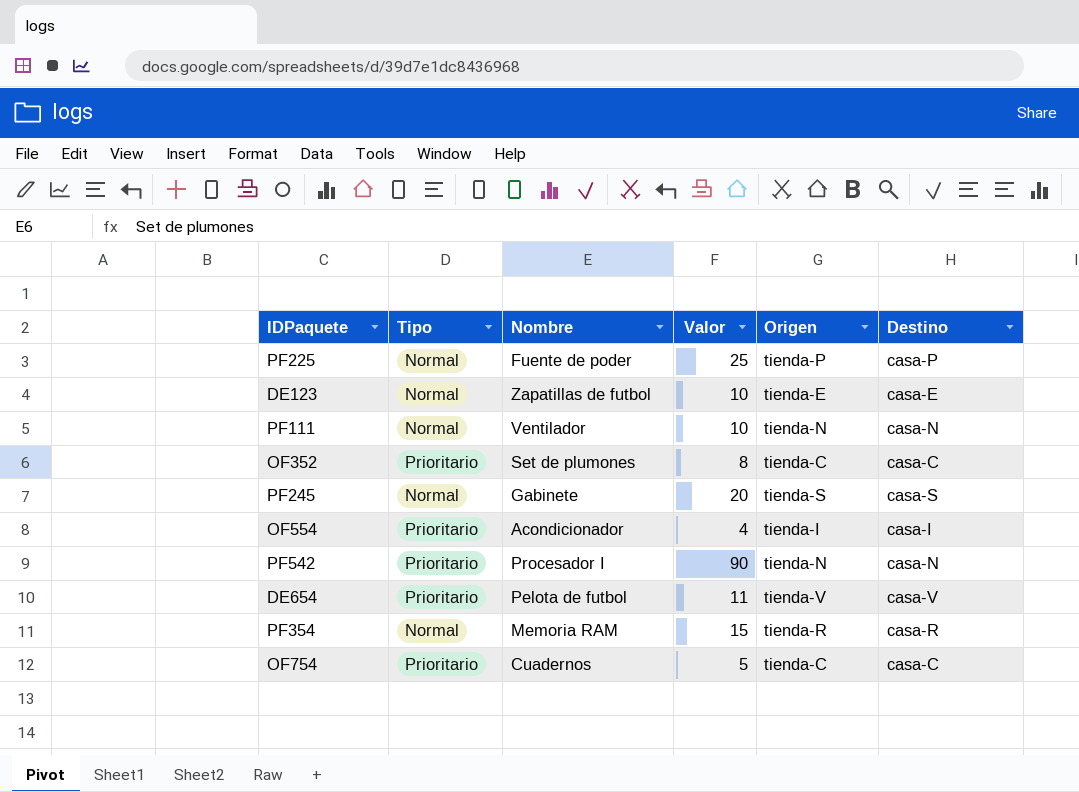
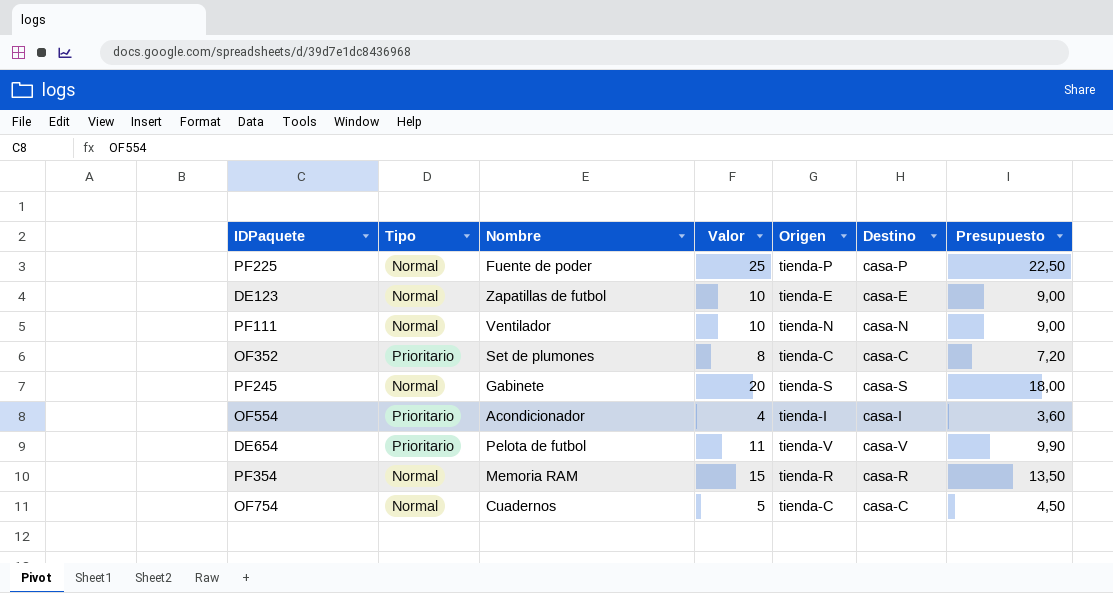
column Presupuesto | formula: none -> [Valor] * 0,9
row PF542: Prioritario | Procesador I | 90 | tienda-N | casa-N -> none
OF754 | Tipo: Prioritario -> Normal

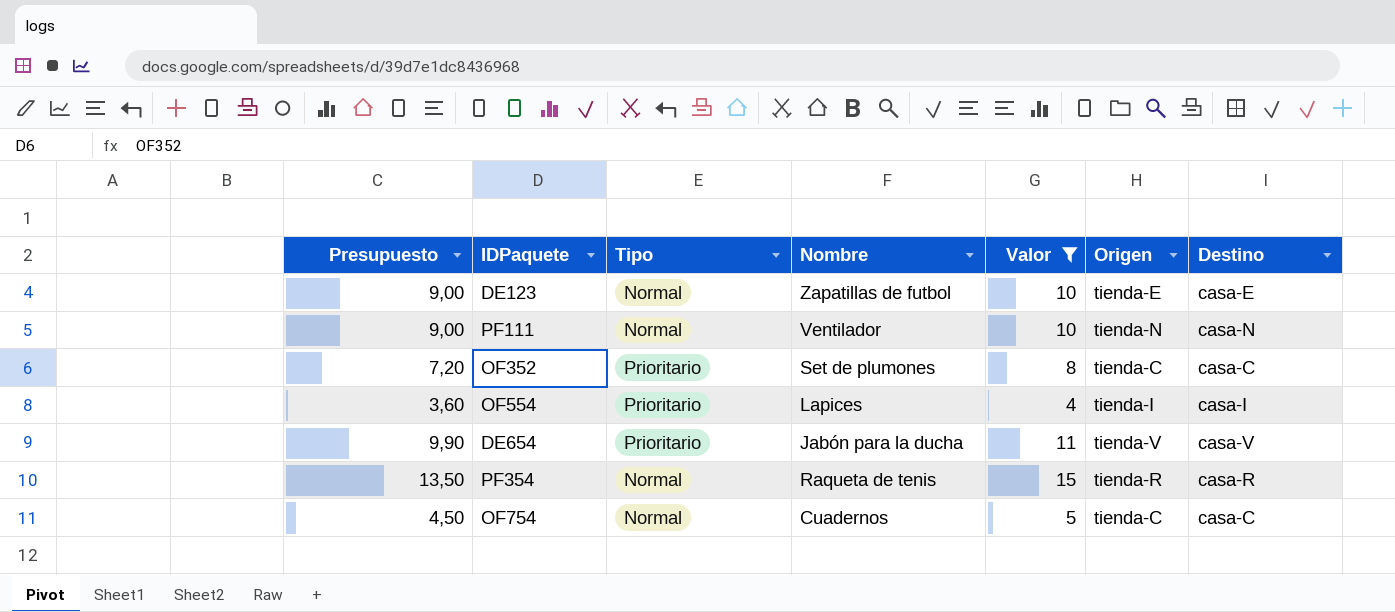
filter: none -> Valor <= 15
column Presupuesto | position: 7 -> 1
OF554 | Nombre: Acondicionador -> Lapices
DE654 | Nombre: Pelota de futbol -> Jabón para la ducha
PF354 | Nombre: Memoria RAM -> Raqueta de tenis

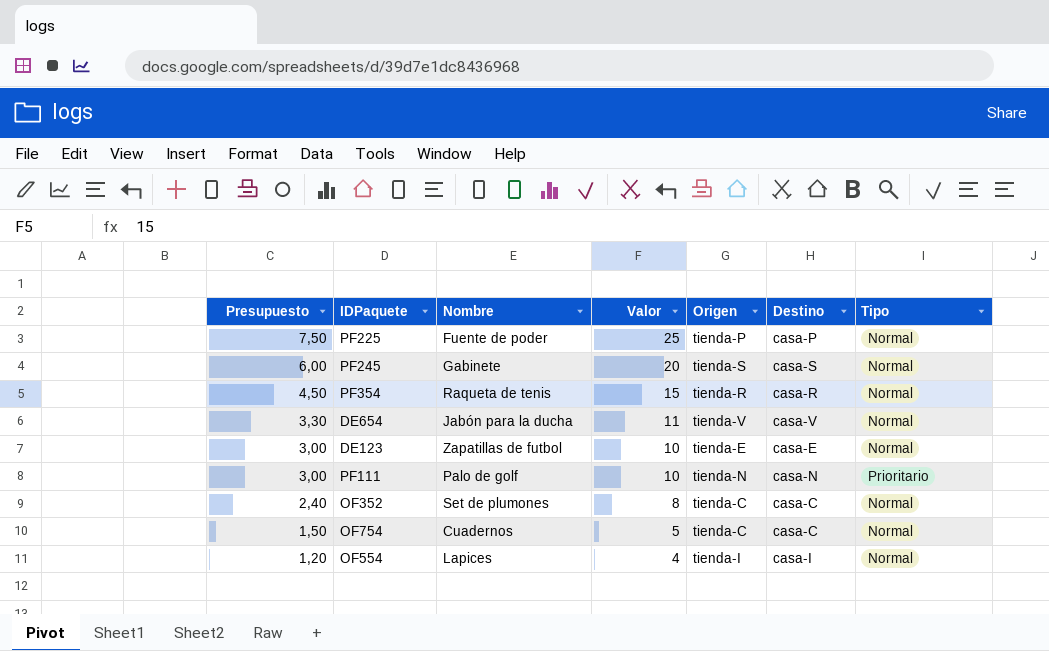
filter: Valor <= 15 -> none
row order: none -> Presupuesto descending
column Presupuesto | formula: [Valor] * 0,9 -> [Valor] * 0,3
column Tipo | position: 3 -> 7
DE654 | Tipo: Prioritario -> Normal
PF111 | Nombre: Ventilador -> Palo de golf
PF111 | Tipo: Normal -> Prioritario
OF352 | Tipo: Prioritario -> Normal
OF554 | Tipo: Prioritario -> Normal

